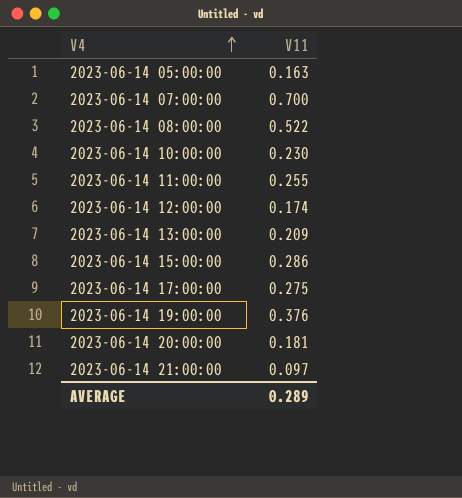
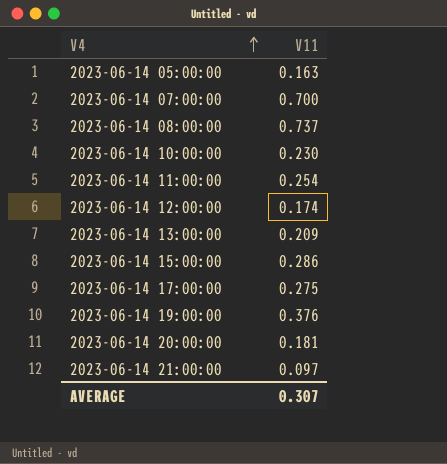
2023-06-14 08:00:00 | V11: 0.522 -> 0.737
2023-06-14 11:00:00 | V11: 0.255 -> 0.254
AVERAGE | V11: 0.289 -> 0.307

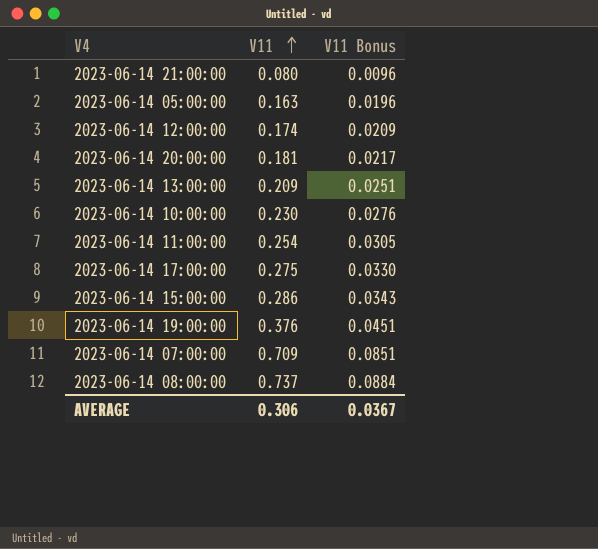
row order: V4 ascending -> V11 ascending
column V11 Bonus | formula: none -> [V11] * 0.12
2023-06-14 21:00:00 | V11: 0.097 -> 0.080
2023-06-14 07:00:00 | V11: 0.700 -> 0.709
AVERAGE | V11: 0.307 -> 0.306

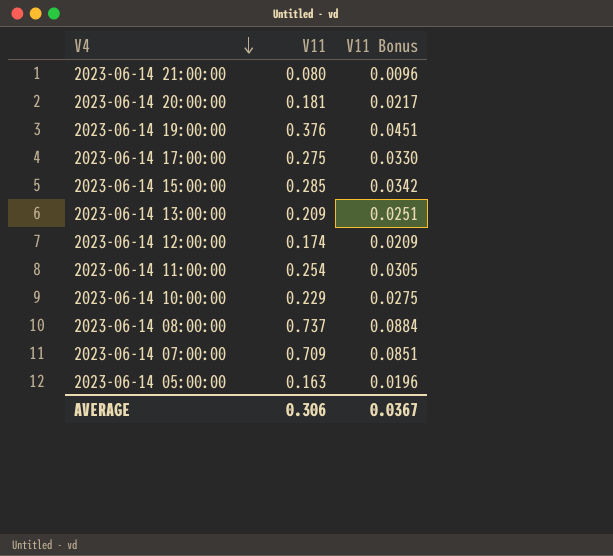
row order: V11 ascending -> V4 descending
2023-06-14 15:00:00 | V11: 0.286 -> 0.285
2023-06-14 15:00:00 | V11 Bonus: 0.0343 -> 0.0342
2023-06-14 10:00:00 | V11: 0.230 -> 0.229
2023-06-14 10:00:00 | V11 Bonus: 0.0276 -> 0.0275

